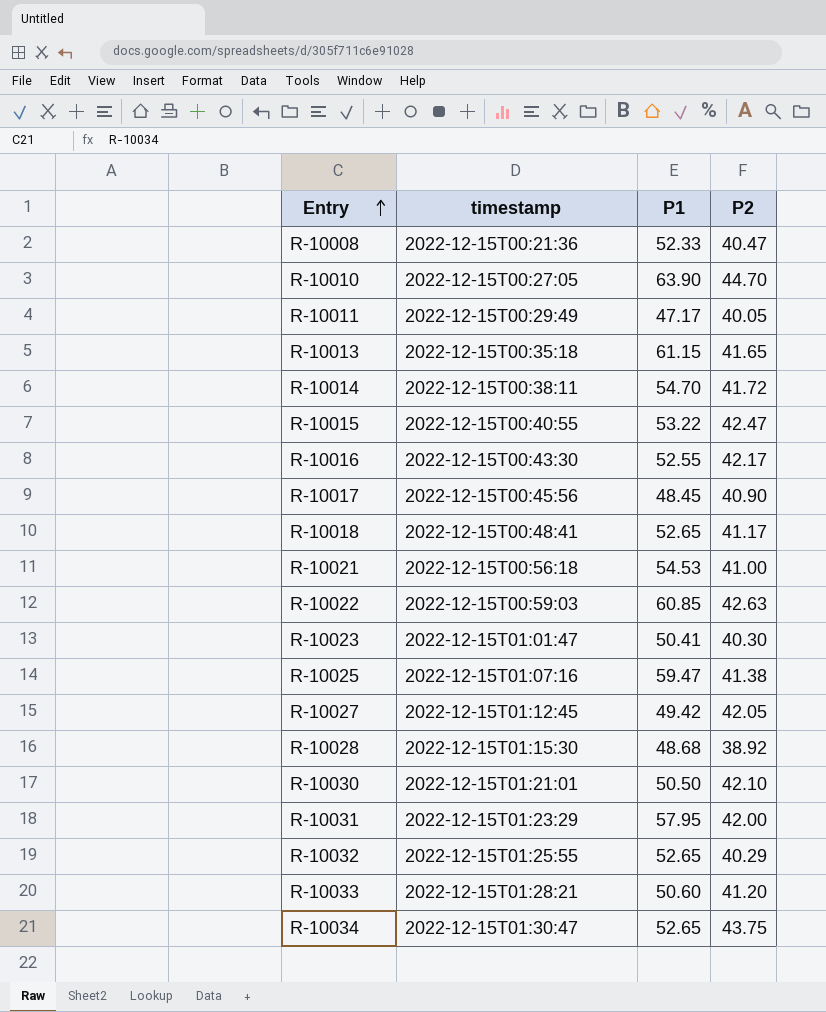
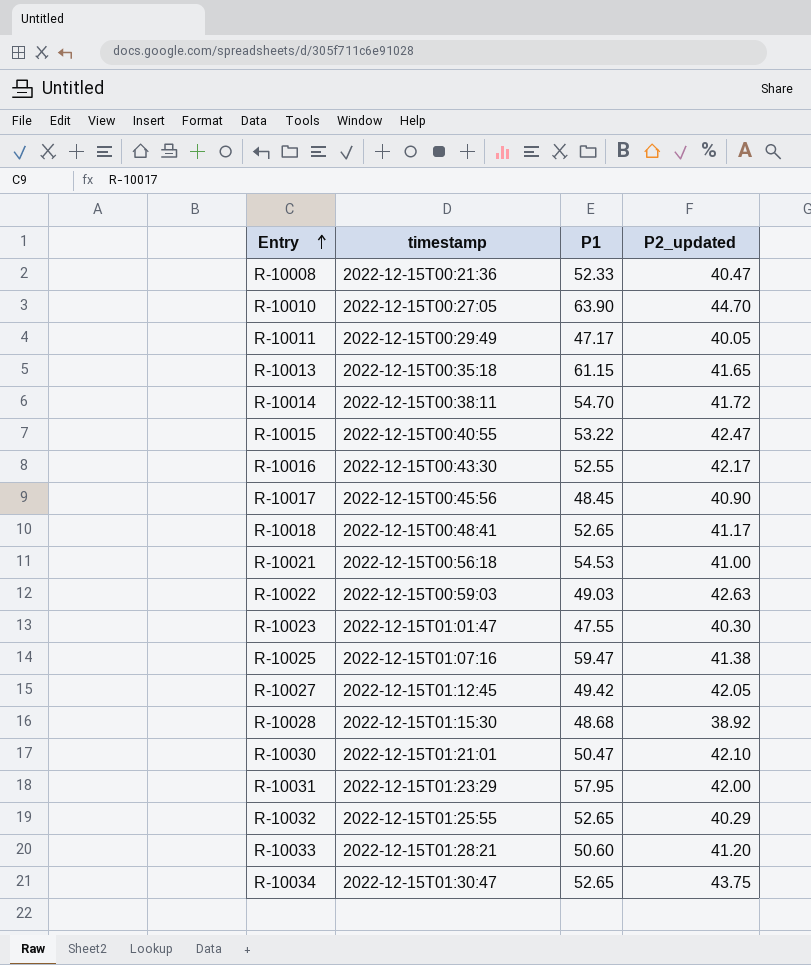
column name: P2 -> P2_updated
R-10022 | P1: 60.85 -> 49.03
R-10023 | P1: 50.41 -> 47.55
R-10030 | P1: 50.50 -> 50.47

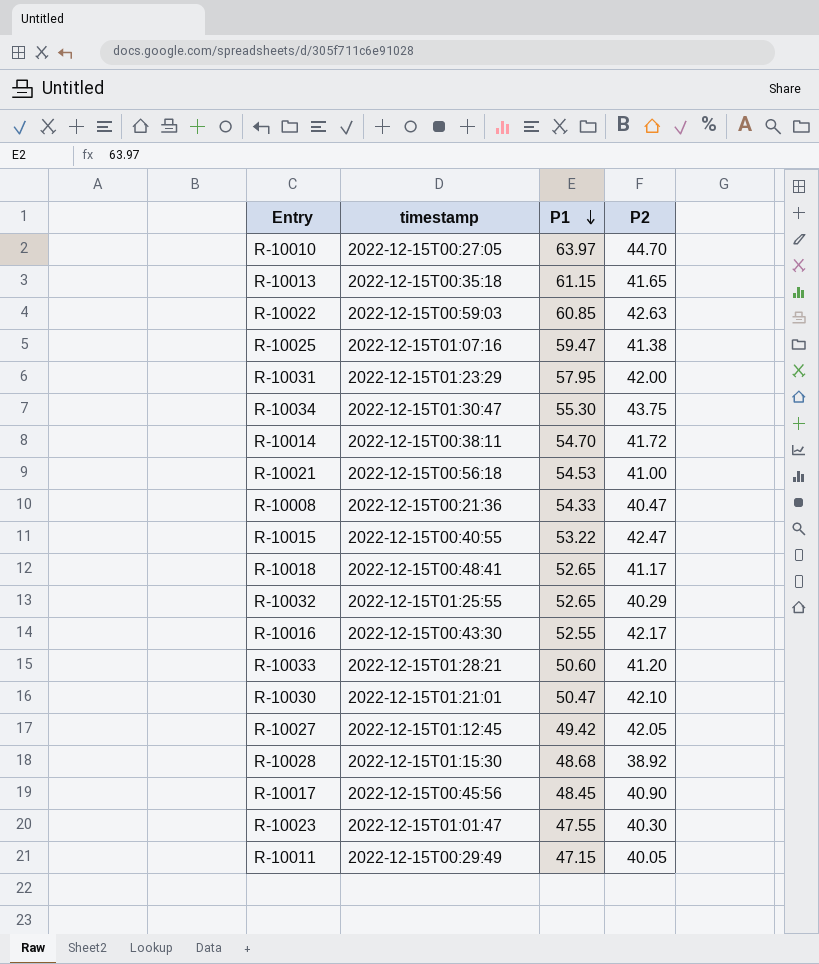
row order: Entry ascending -> P1 descending
column name: P2_updated -> P2
R-10010 | P1: 63.90 -> 63.97
R-10022 | P1: 49.03 -> 60.85
R-10034 | P1: 52.65 -> 55.30
R-10008 | P1: 52.33 -> 54.33
R-10011 | P1: 47.17 -> 47.15

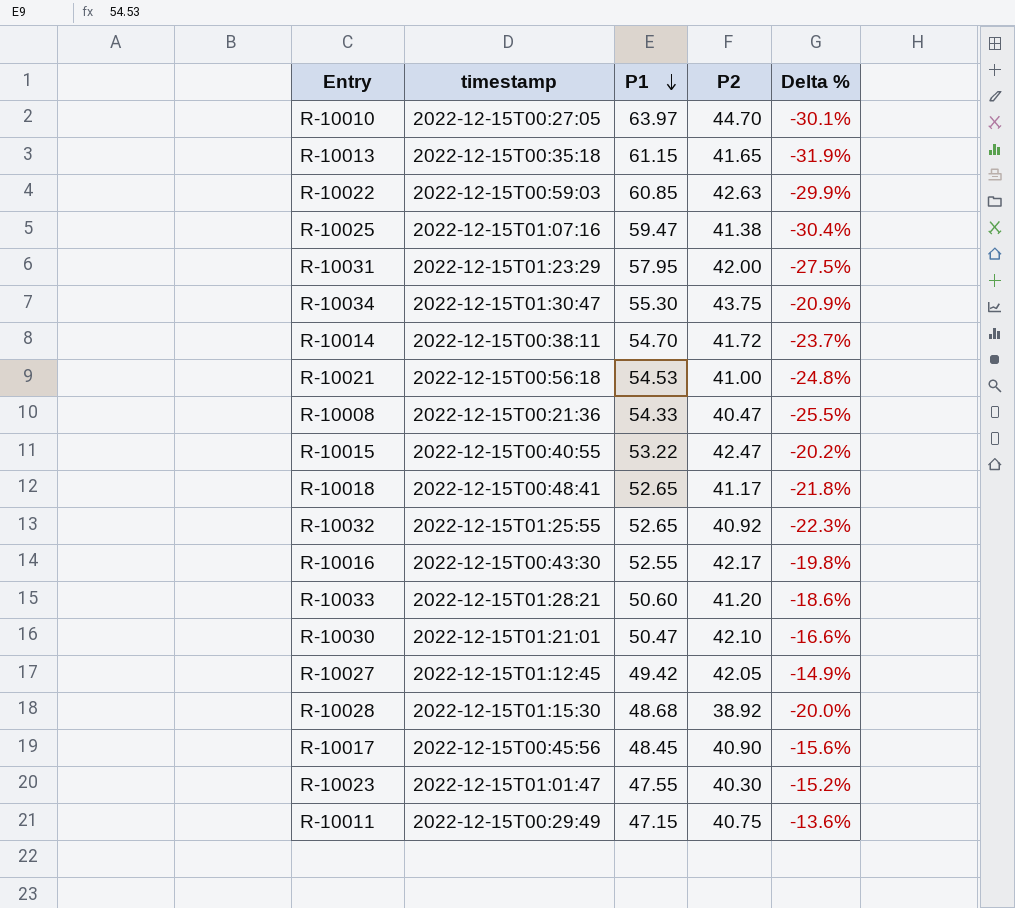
column Delta % | formula: none -> ([P2] - [P1]) / [P1]
R-10032 | P2: 40.29 -> 40.92
R-10011 | P2: 40.05 -> 40.75

